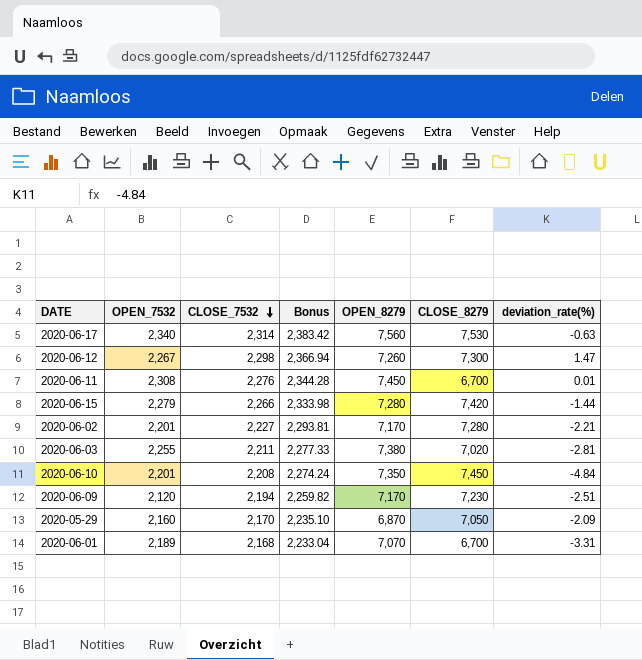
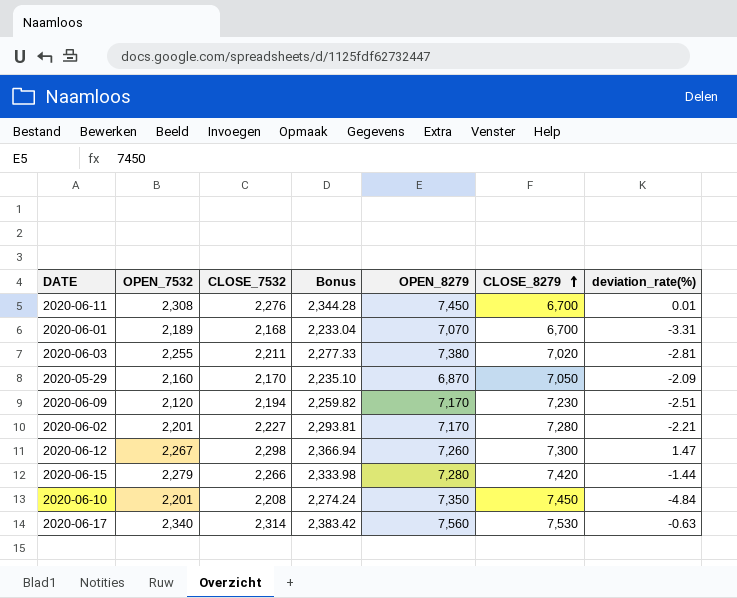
row order: CLOSE_7532 descending -> CLOSE_8279 ascending

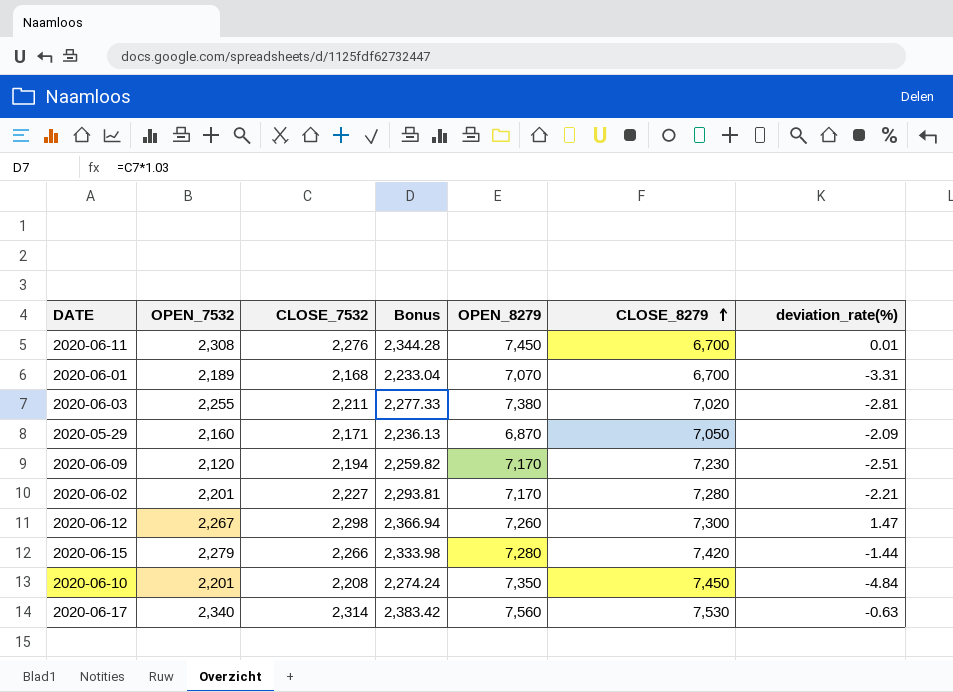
2020-05-29 | CLOSE_7532: 2,170 -> 2,171
2020-05-29 | Bonus: 2,235.10 -> 2,236.13

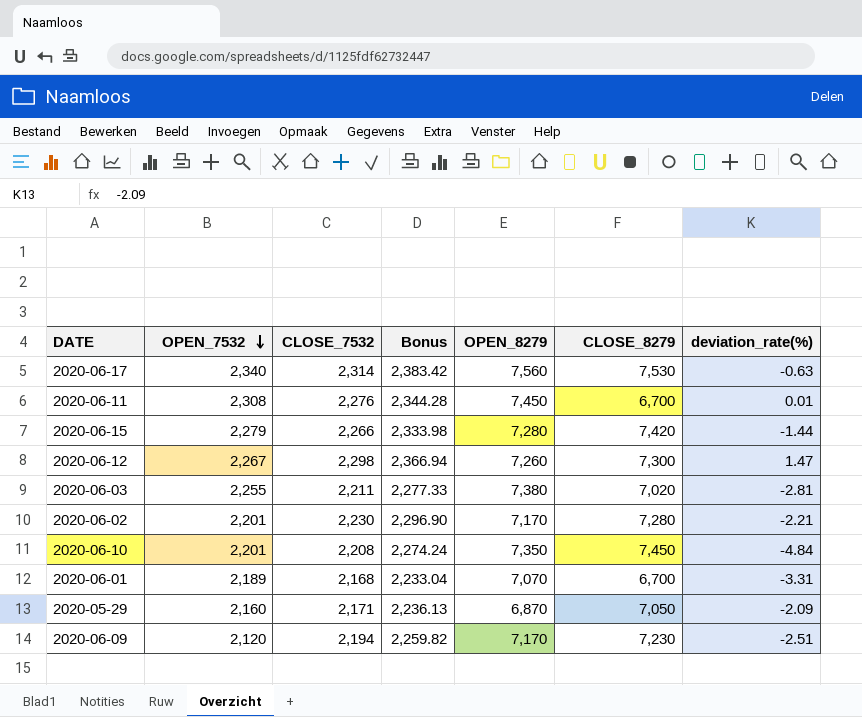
row order: CLOSE_8279 ascending -> OPEN_7532 descending
2020-06-02 | CLOSE_7532: 2,227 -> 2,230
2020-06-02 | Bonus: 2,293.81 -> 2,296.90

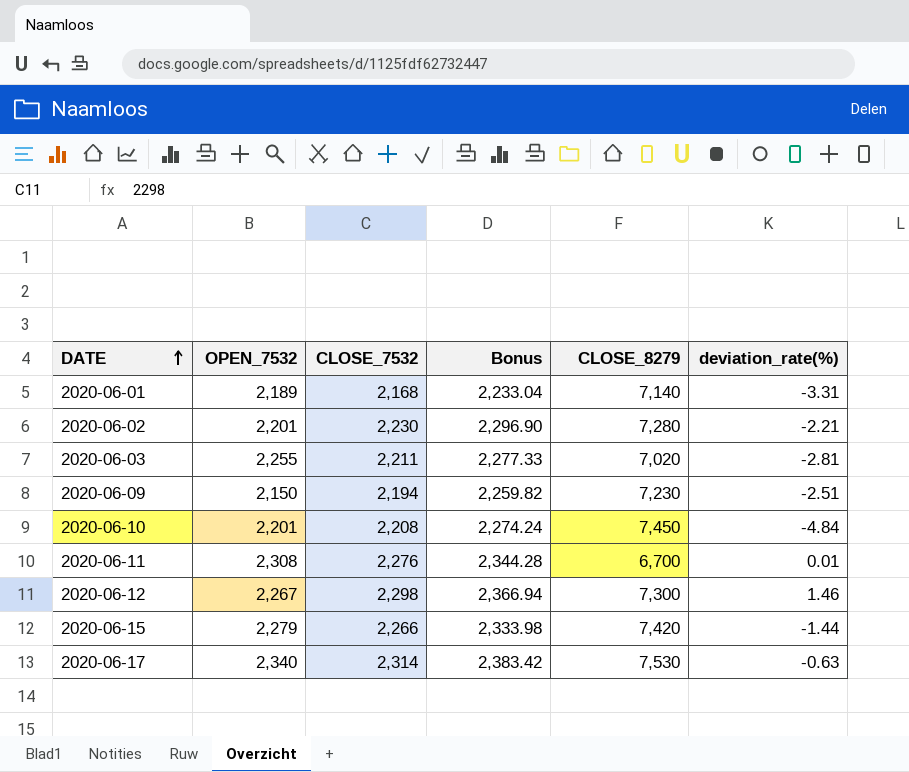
row order: OPEN_7532 descending -> DATE ascending
column OPEN_8279 | position: 5 -> none
row 2020-05-29: 2,160 | 2,171 | 2,236.13 | 6,870 | 7,050 | -2.09 -> none
2020-06-01 | CLOSE_8279: 6,700 -> 7,140
2020-06-09 | OPEN_7532: 2,120 -> 2,150
2020-06-12 | deviation_rate(%): 1.47 -> 1.46

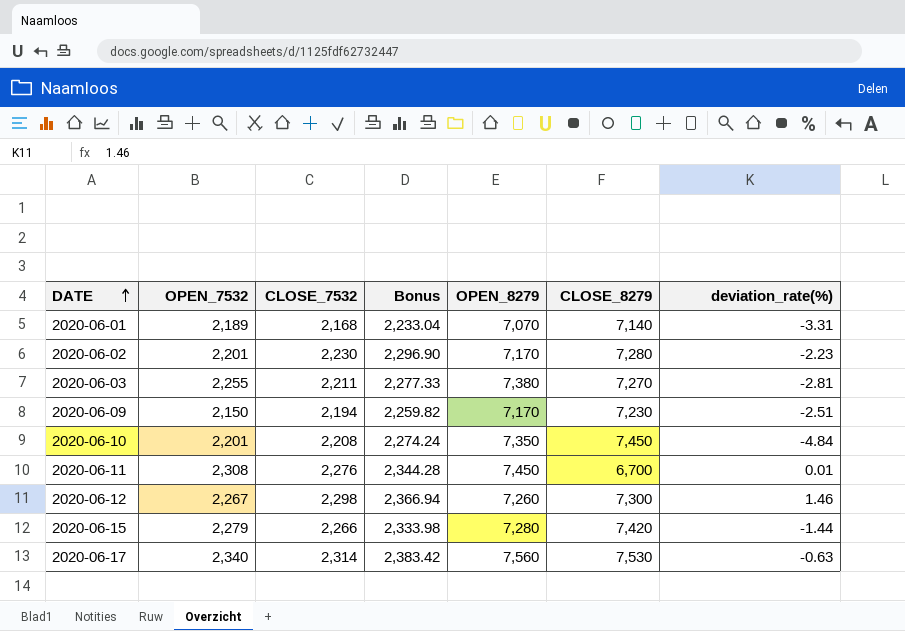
column OPEN_8279 | position: none -> 5
2020-06-02 | deviation_rate(%): -2.21 -> -2.23
2020-06-03 | CLOSE_8279: 7,020 -> 7,270

